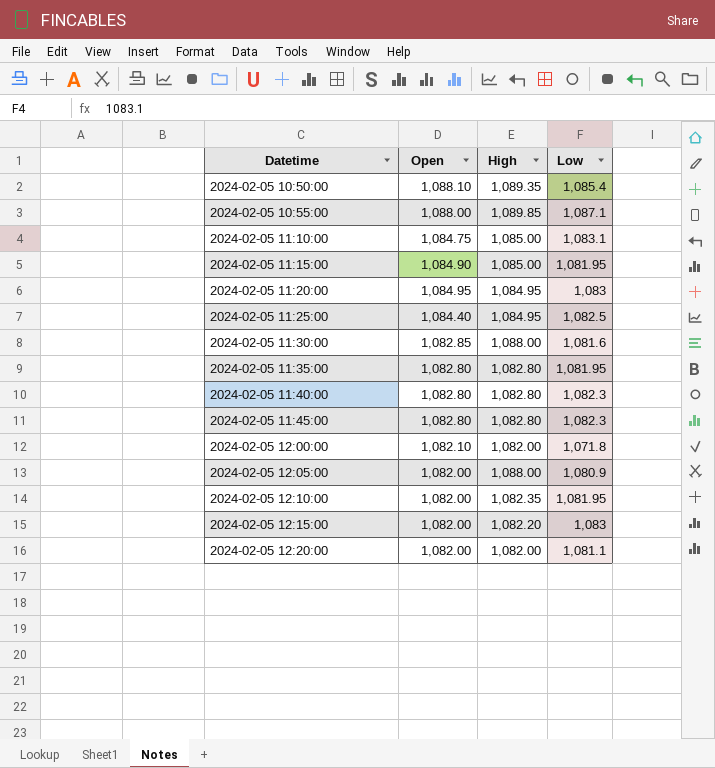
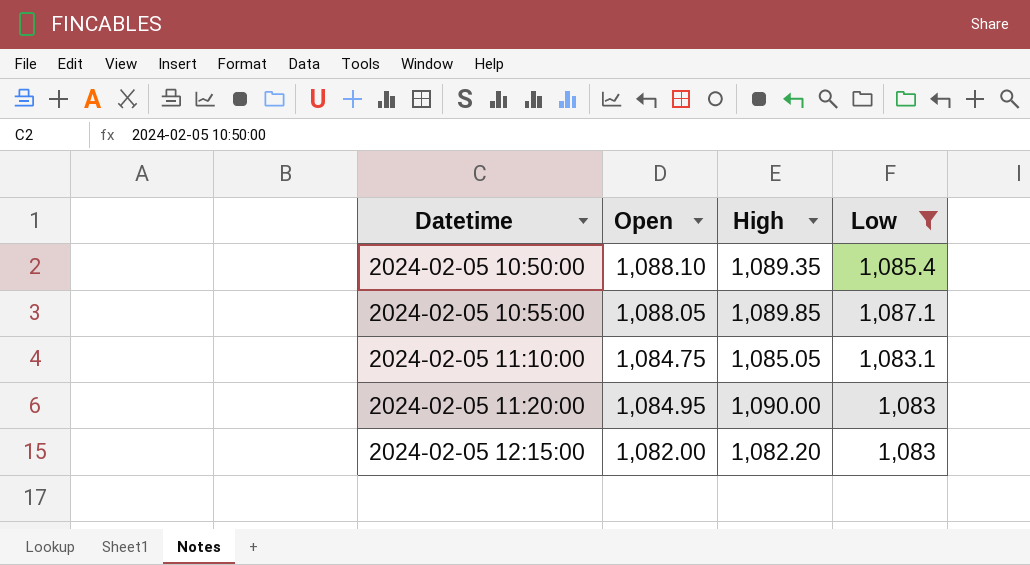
filter: none -> Low >= 1,083
2024-02-05 10:55:00 | Open: 1,088.00 -> 1,088.05
2024-02-05 11:10:00 | High: 1,085.00 -> 1,085.05
2024-02-05 11:20:00 | High: 1,084.95 -> 1,090.00

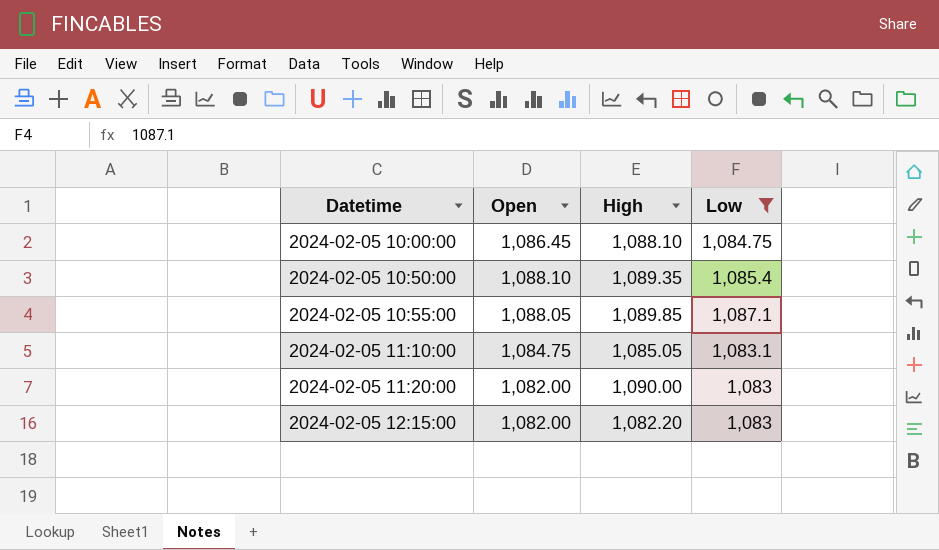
row 2024-02-05 10:00:00: none -> 1,086.45 | 1,088.10 | 1,084.75
2024-02-05 11:20:00 | Open: 1,084.95 -> 1,082.00

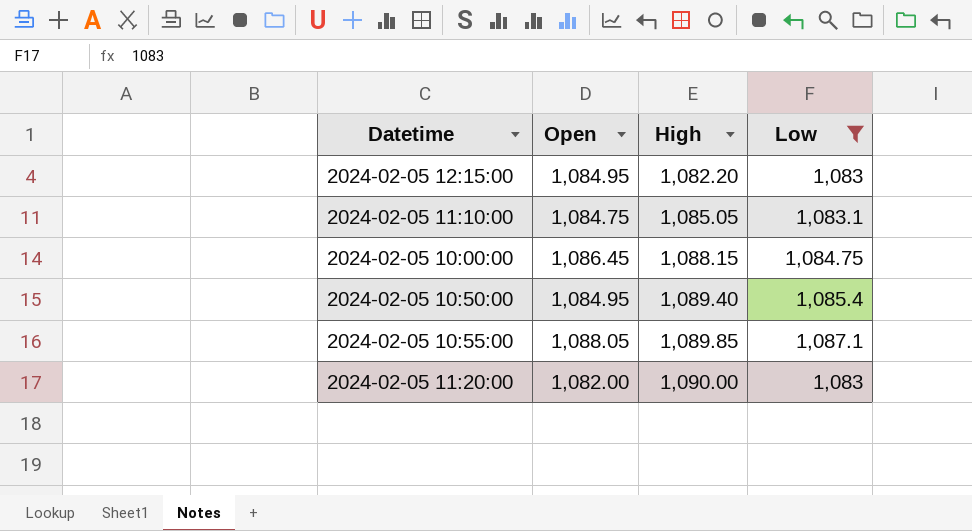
row order: Datetime ascending -> High ascending
2024-02-05 12:15:00 | Open: 1,082.00 -> 1,084.95
2024-02-05 10:00:00 | High: 1,088.10 -> 1,088.15
2024-02-05 10:50:00 | Open: 1,088.10 -> 1,084.95
2024-02-05 10:50:00 | High: 1,089.35 -> 1,089.40

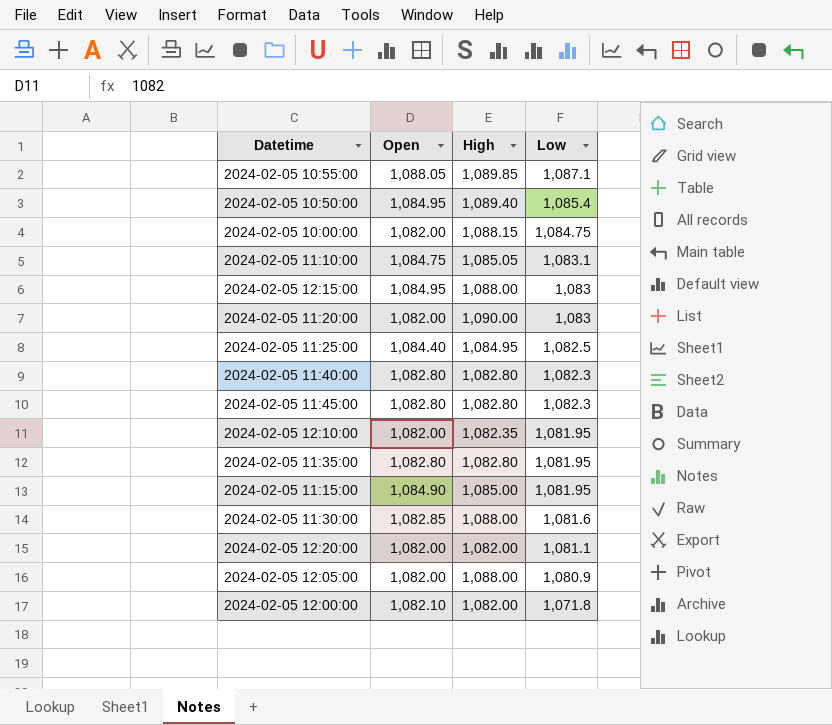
filter: Low >= 1,083 -> none
row order: High ascending -> Low descending
2024-02-05 10:00:00 | Open: 1,086.45 -> 1,082.00
2024-02-05 12:15:00 | High: 1,082.20 -> 1,088.00

